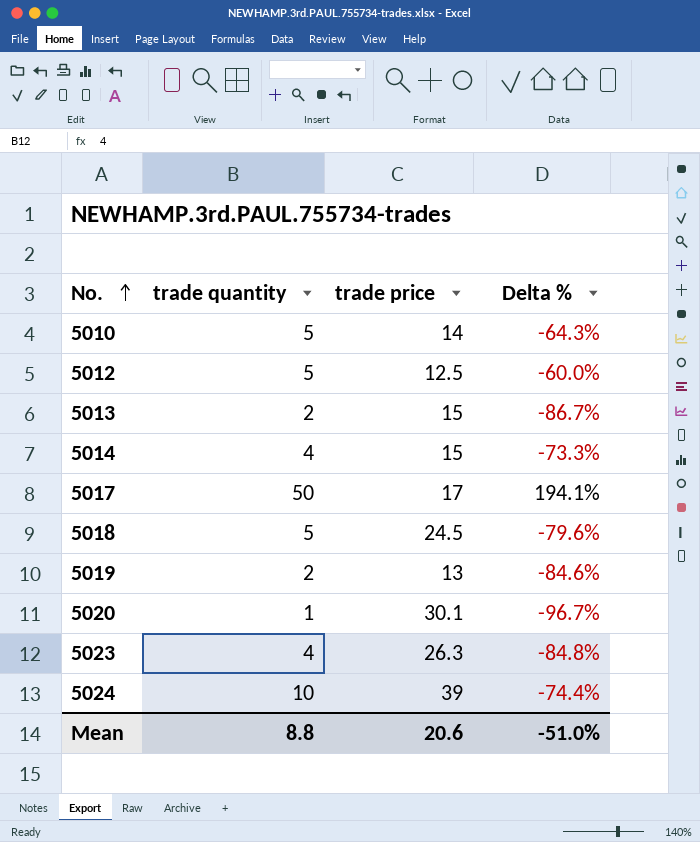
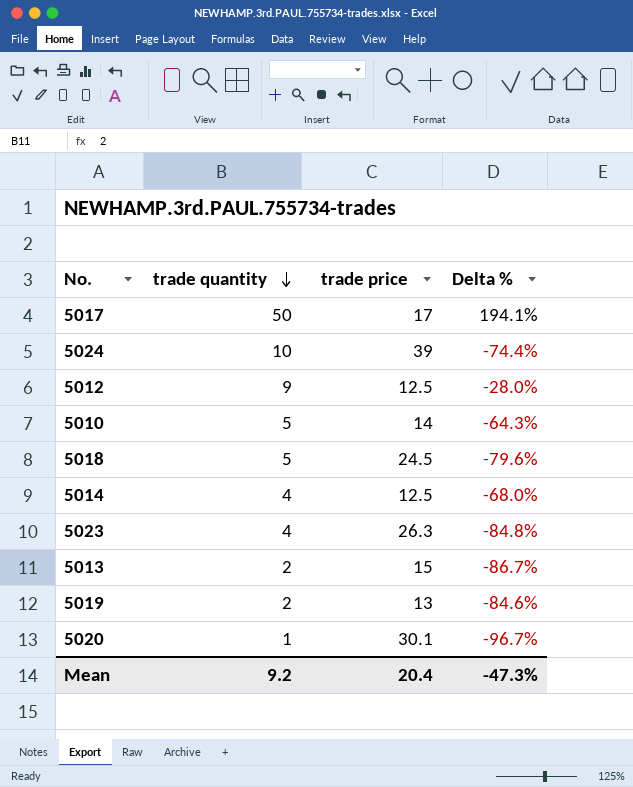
row order: No. ascending -> trade quantity descending
5012 | trade quantity: 5 -> 9
5012 | Delta %: -60.0% -> -28.0%
5014 | trade price: 15 -> 12.5
5014 | Delta %: -73.3% -> -68.0%
Mean | trade quantity: 8.8 -> 9.2
Mean | trade price: 20.6 -> 20.4
Mean | Delta %: -51.0% -> -47.3%

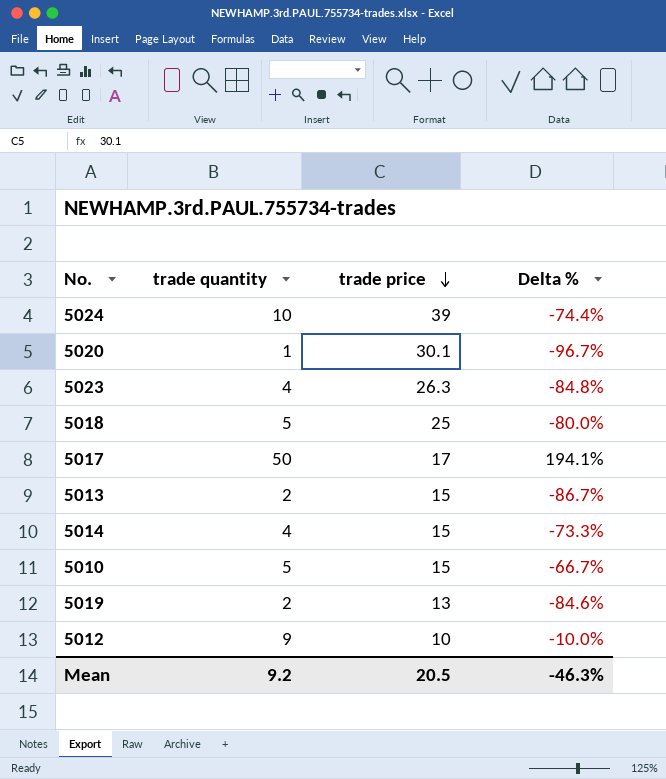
row order: trade quantity descending -> trade price descending
5018 | trade price: 24.5 -> 25
5018 | Delta %: -79.6% -> -80.0%
5014 | trade price: 12.5 -> 15
5014 | Delta %: -68.0% -> -73.3%
5010 | trade price: 14 -> 15
5010 | Delta %: -64.3% -> -66.7%
5012 | trade price: 12.5 -> 10
5012 | Delta %: -28.0% -> -10.0%
Mean | trade price: 20.4 -> 20.5
Mean | Delta %: -47.3% -> -46.3%

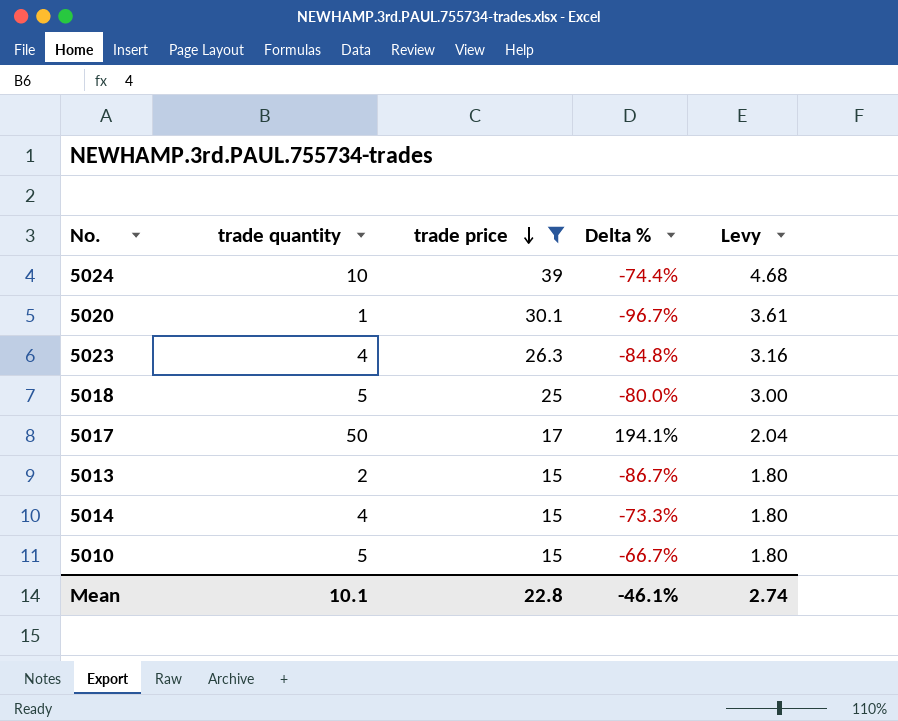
filter: none -> trade price >= 15
column Levy | formula: none -> [trade price] * 0.12
Mean | trade quantity: 9.2 -> 10.1
Mean | trade price: 20.5 -> 22.8
Mean | Delta %: -46.3% -> -46.1%

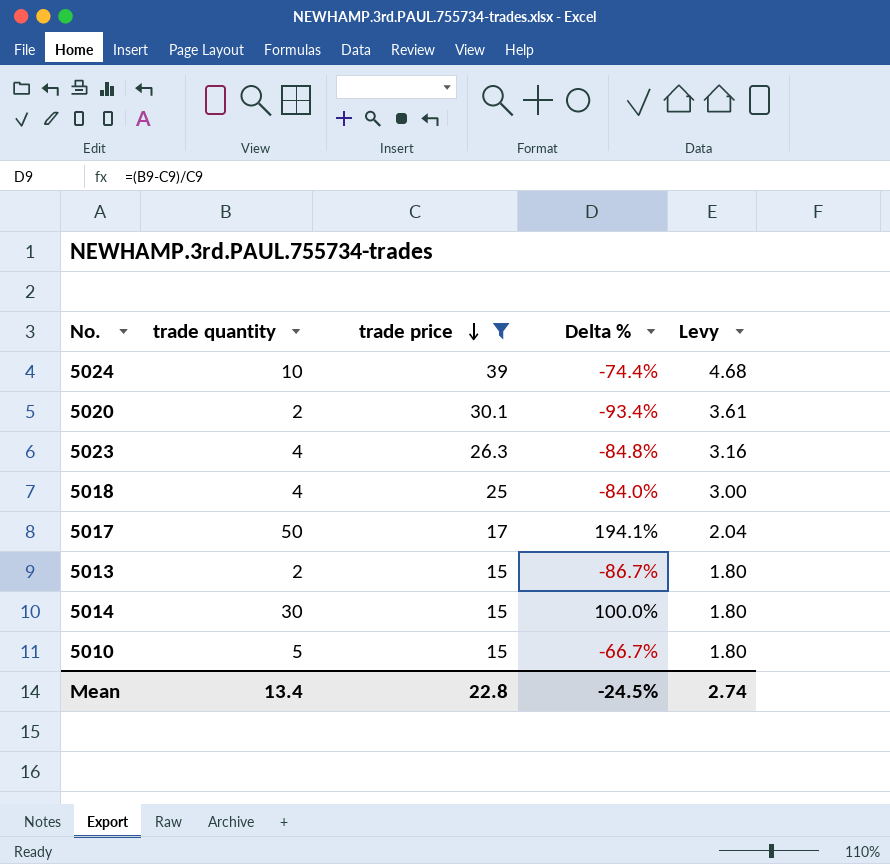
5020 | trade quantity: 1 -> 2
5020 | Delta %: -96.7% -> -93.4%
5018 | trade quantity: 5 -> 4
5018 | Delta %: -80.0% -> -84.0%
5014 | trade quantity: 4 -> 30
5014 | Delta %: -73.3% -> 100.0%
Mean | trade quantity: 10.1 -> 13.4
Mean | Delta %: -46.1% -> -24.5%

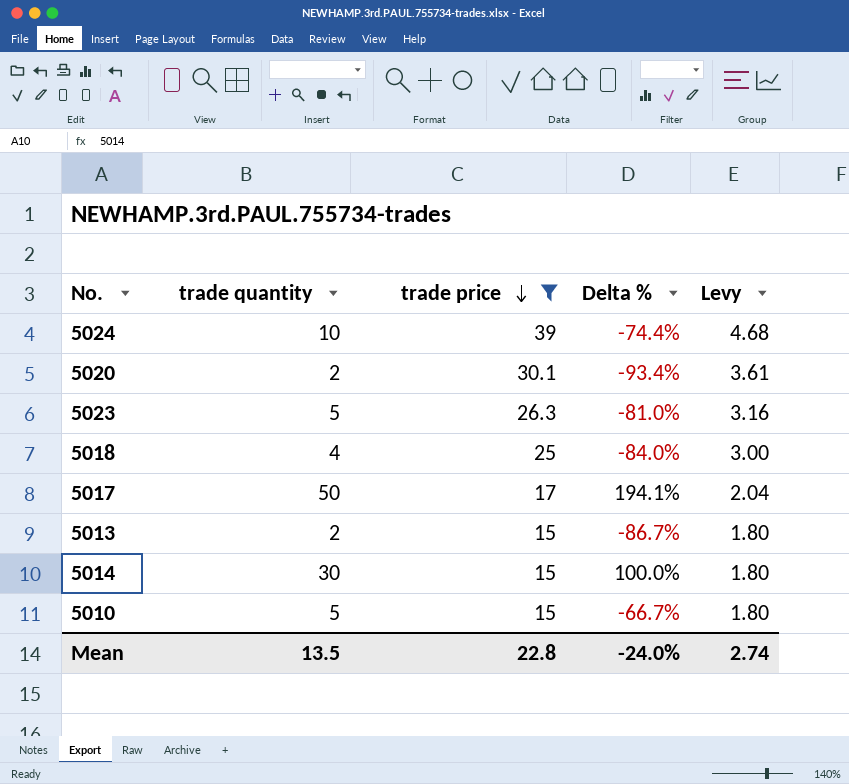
5023 | trade quantity: 4 -> 5
5023 | Delta %: -84.8% -> -81.0%
Mean | trade quantity: 13.4 -> 13.5
Mean | Delta %: -24.5% -> -24.0%

